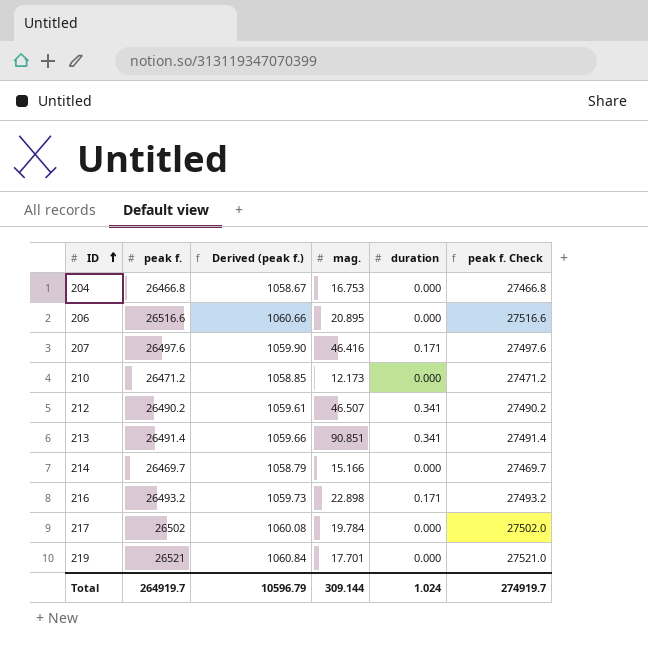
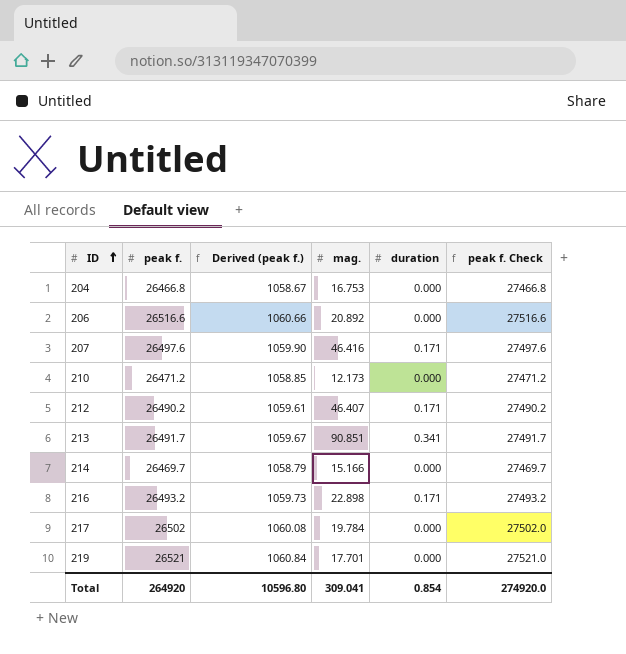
206 | mag.: 20.895 -> 20.892
212 | mag.: 46.507 -> 46.407
212 | duration: 0.341 -> 0.171
213 | peak f.: 26491.4 -> 26491.7
213 | Derived (peak f.): 1059.66 -> 1059.67
213 | peak f. Check: 27491.4 -> 27491.7
Total | peak f.: 264919.7 -> 264920
Total | Derived (peak f.): 10596.79 -> 10596.80
Total | mag.: 309.144 -> 309.041
Total | duration: 1.024 -> 0.854
Total | peak f. Check: 274919.7 -> 274920.0

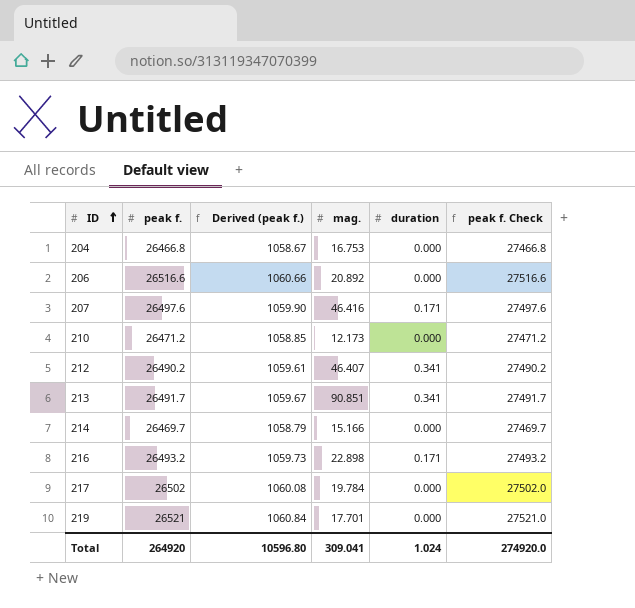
212 | duration: 0.171 -> 0.341
Total | duration: 0.854 -> 1.024

